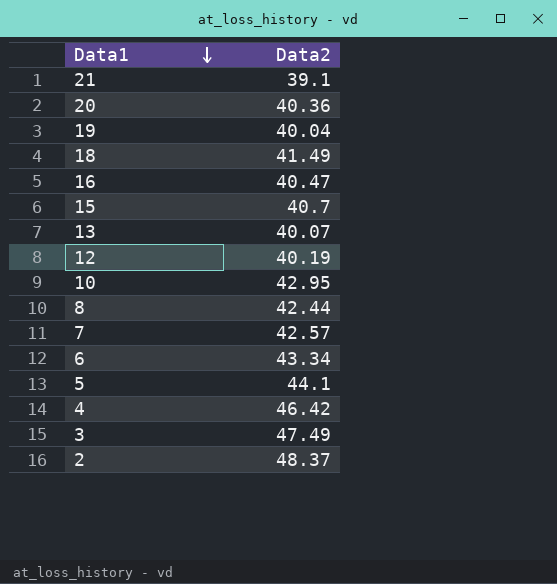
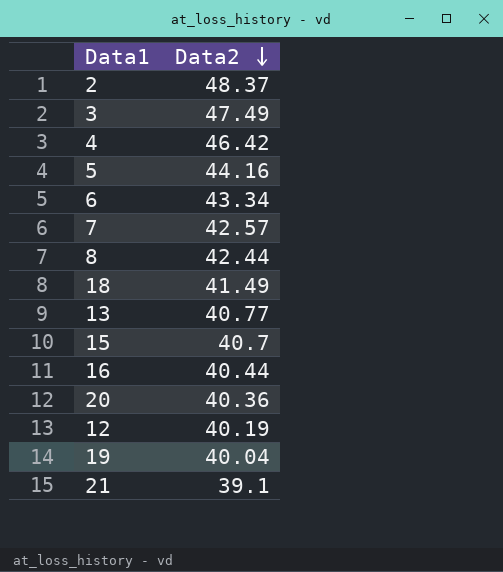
row order: Data1 descending -> Data2 descending
row 10: 42.95 -> none
5 | Data2: 44.1 -> 44.16
13 | Data2: 40.07 -> 40.77
16 | Data2: 40.47 -> 40.44

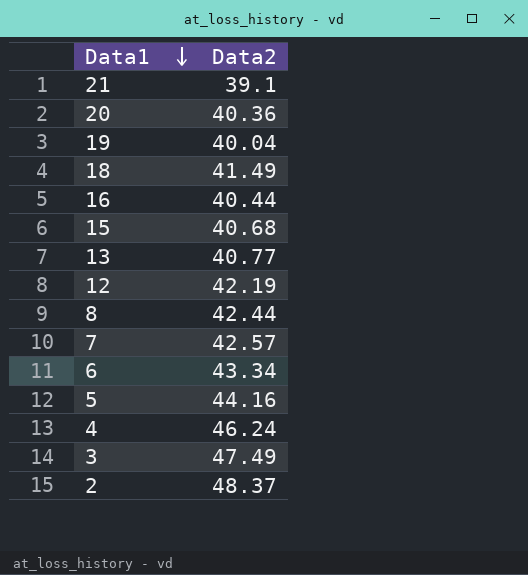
row order: Data2 descending -> Data1 descending
15 | Data2: 40.7 -> 40.68
12 | Data2: 40.19 -> 42.19
4 | Data2: 46.42 -> 46.24

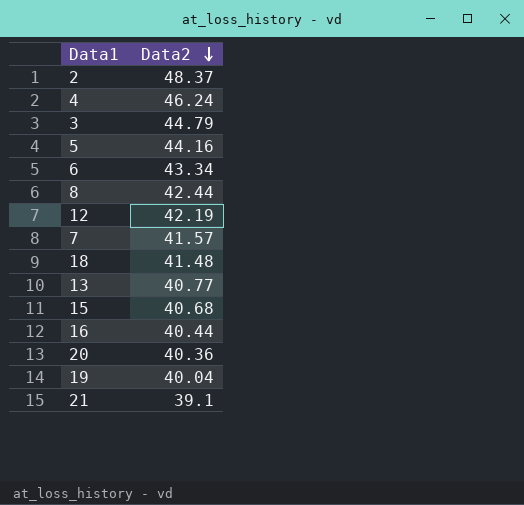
row order: Data1 descending -> Data2 descending
3 | Data2: 47.49 -> 44.79
7 | Data2: 42.57 -> 41.57
18 | Data2: 41.49 -> 41.48

